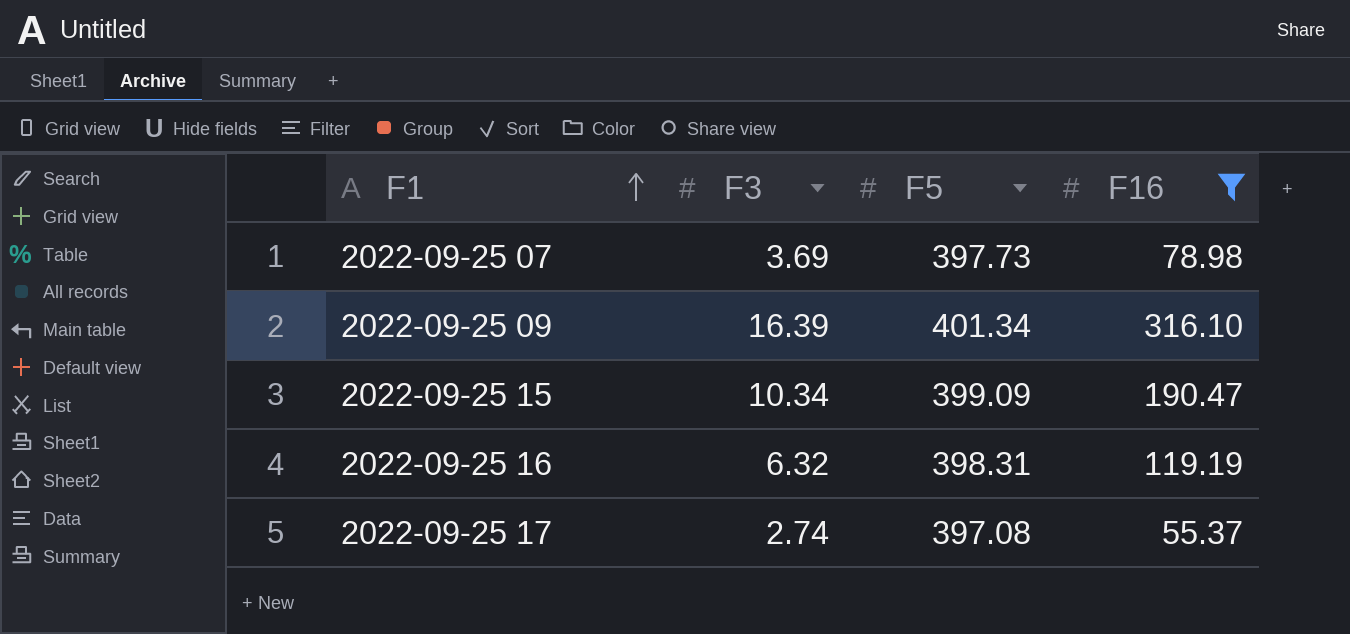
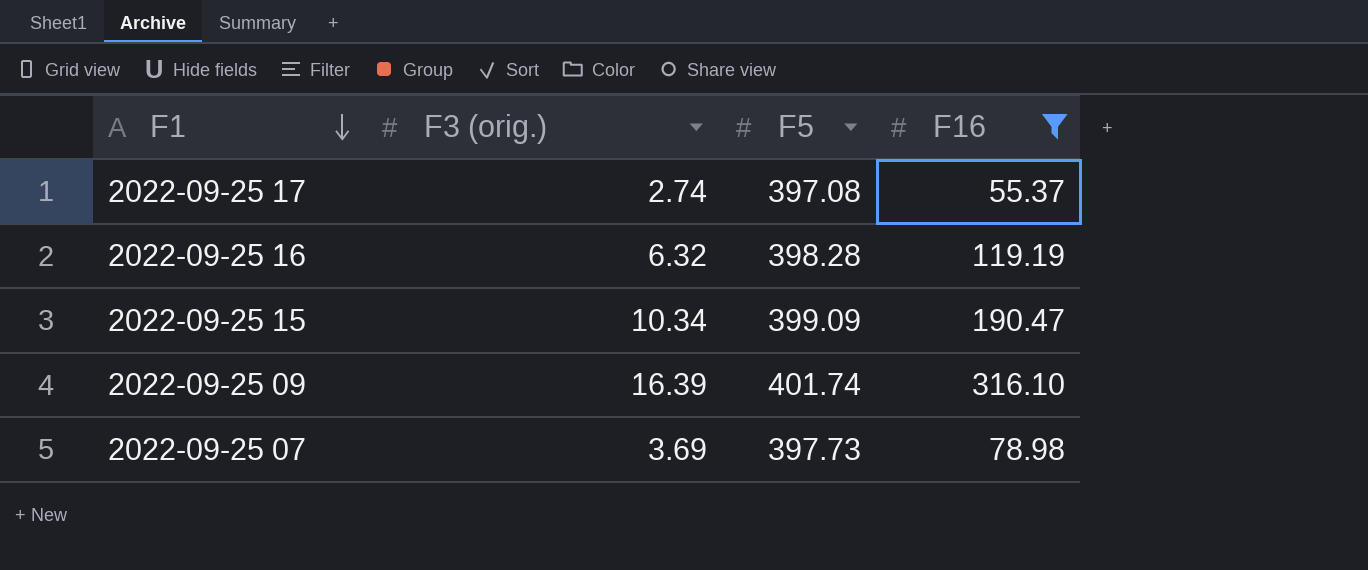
row order: F1 ascending -> F1 descending
column name: F3 -> F3 (orig.)
2022-09-25 16 | F5: 398.31 -> 398.28
2022-09-25 09 | F5: 401.34 -> 401.74

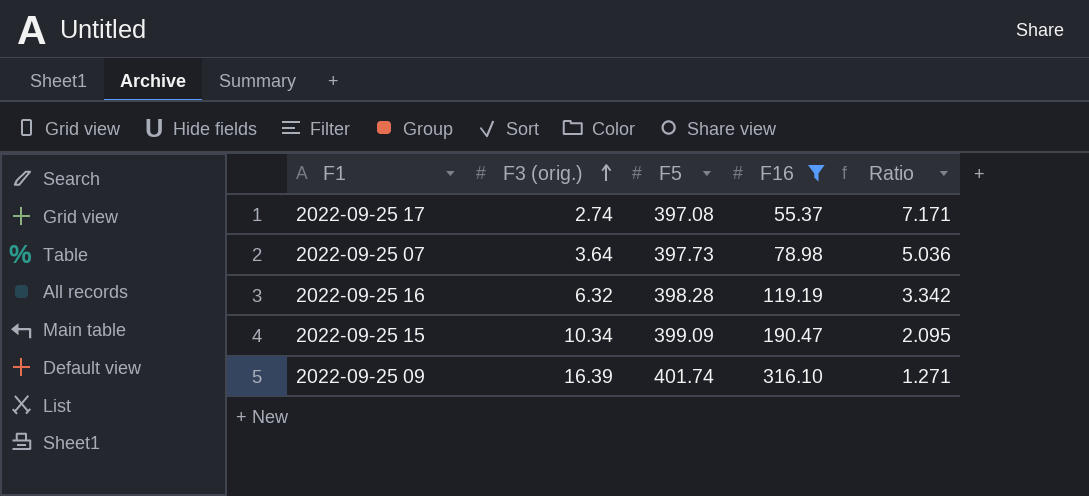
row order: F1 descending -> F3 (orig.) ascending
column Ratio | formula: none -> [F5] / [F16]
2022-09-25 07 | F3 (orig.): 3.69 -> 3.64

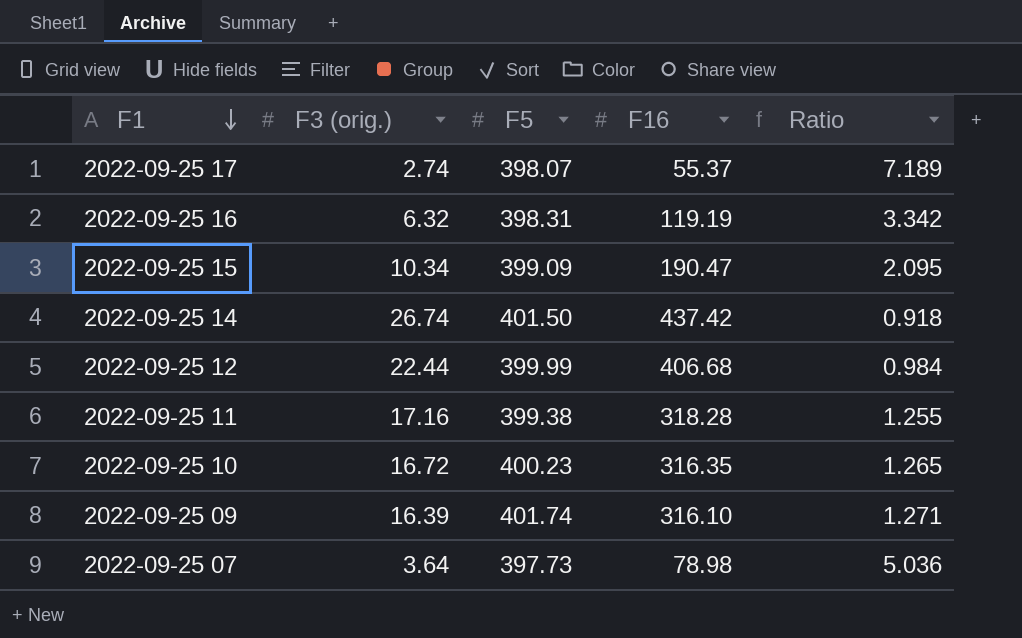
filter: F16 <= 316.10 -> none
row order: F3 (orig.) ascending -> F1 descending
2022-09-25 17 | F5: 397.08 -> 398.07
2022-09-25 17 | Ratio: 7.171 -> 7.189
2022-09-25 16 | F5: 398.28 -> 398.31

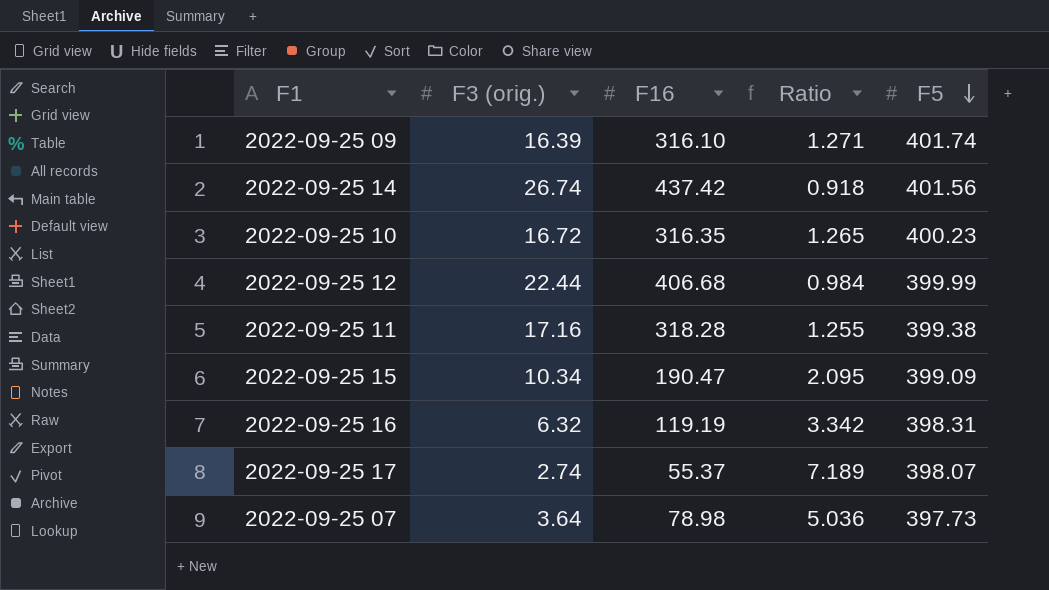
row order: F1 descending -> F5 descending
column F5 | position: 3 -> 5
2022-09-25 14 | F5: 401.50 -> 401.56

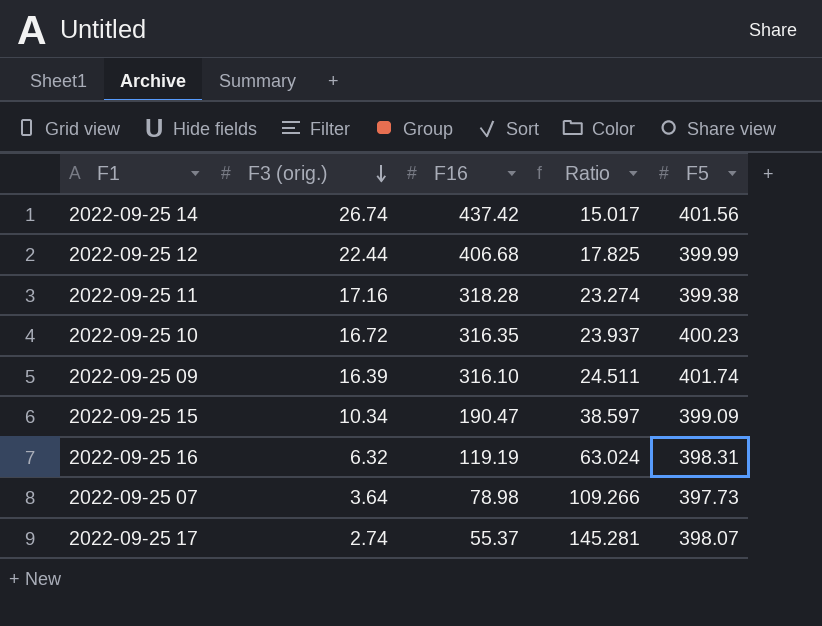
row order: F5 descending -> F3 (orig.) descending
column Ratio | formula: [F5] / [F16] -> [F5] / [F3 (orig.)]

